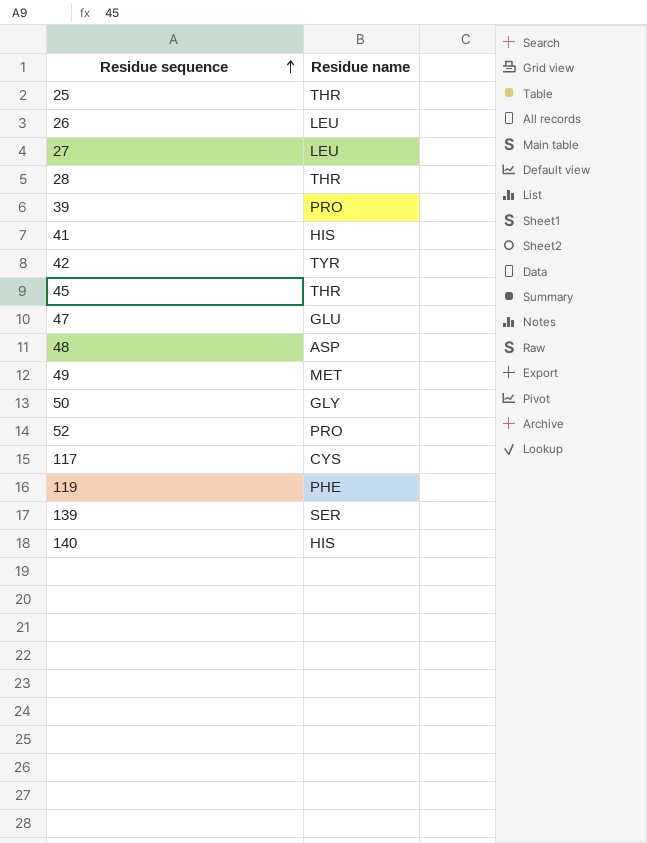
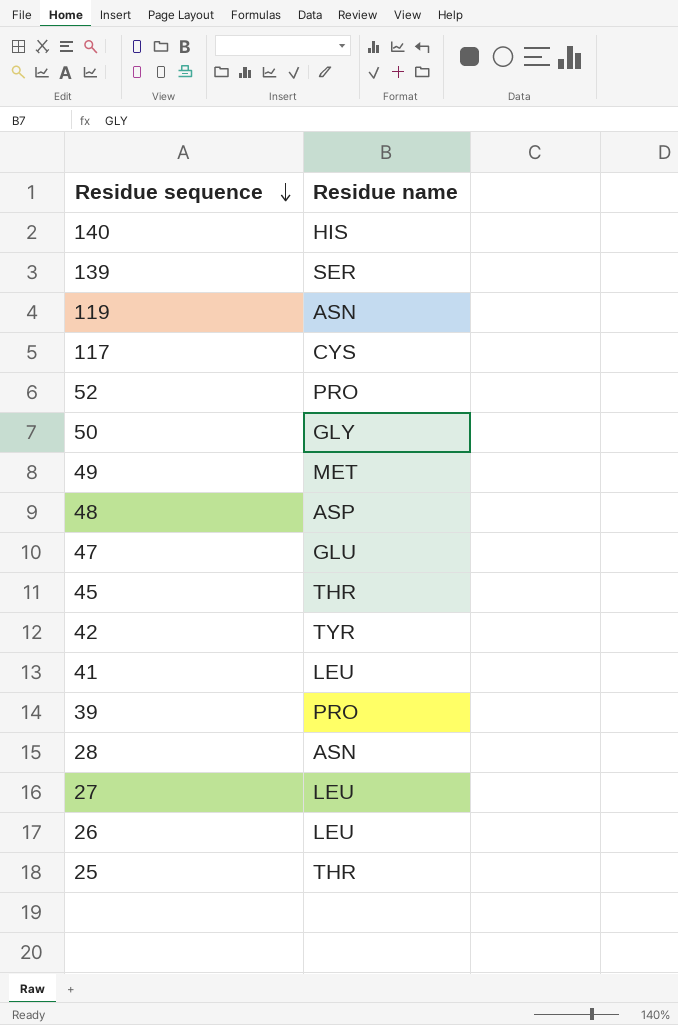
row order: Residue sequence ascending -> Residue sequence descending
119 | Residue name: PHE -> ASN
41 | Residue name: HIS -> LEU
28 | Residue name: THR -> ASN

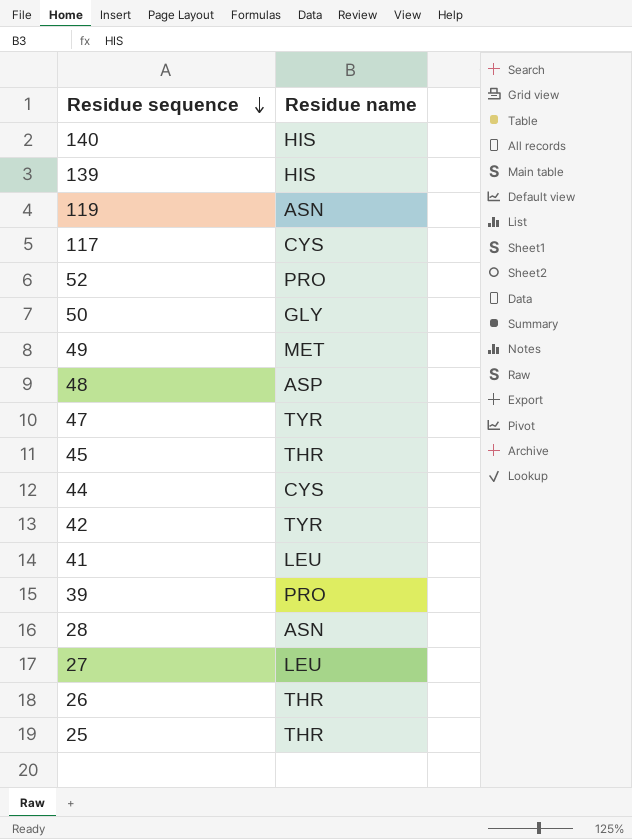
139 | Residue name: SER -> HIS
47 | Residue name: GLU -> TYR
row 44: none -> CYS
26 | Residue name: LEU -> THR

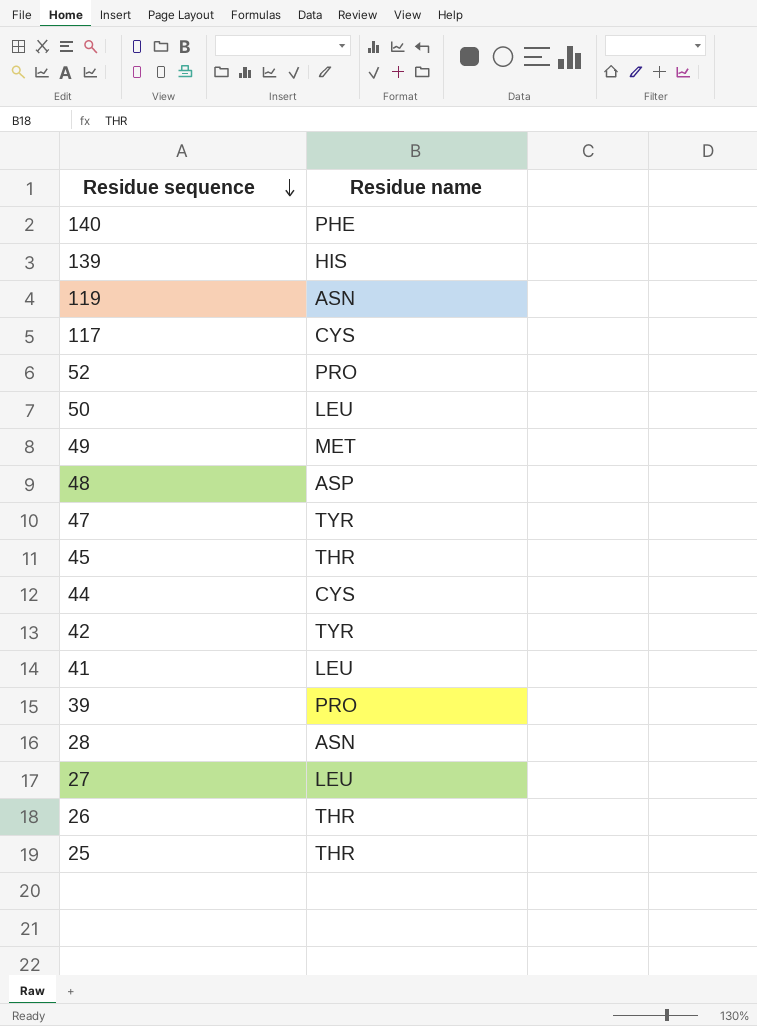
140 | Residue name: HIS -> PHE
50 | Residue name: GLY -> LEU

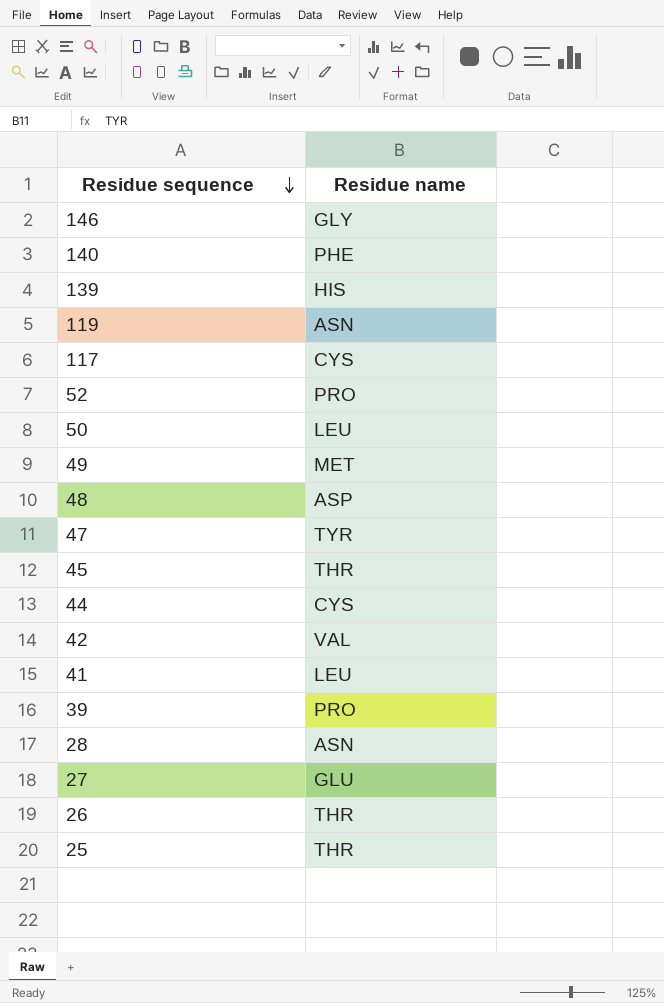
row 146: none -> GLY
42 | Residue name: TYR -> VAL
27 | Residue name: LEU -> GLU

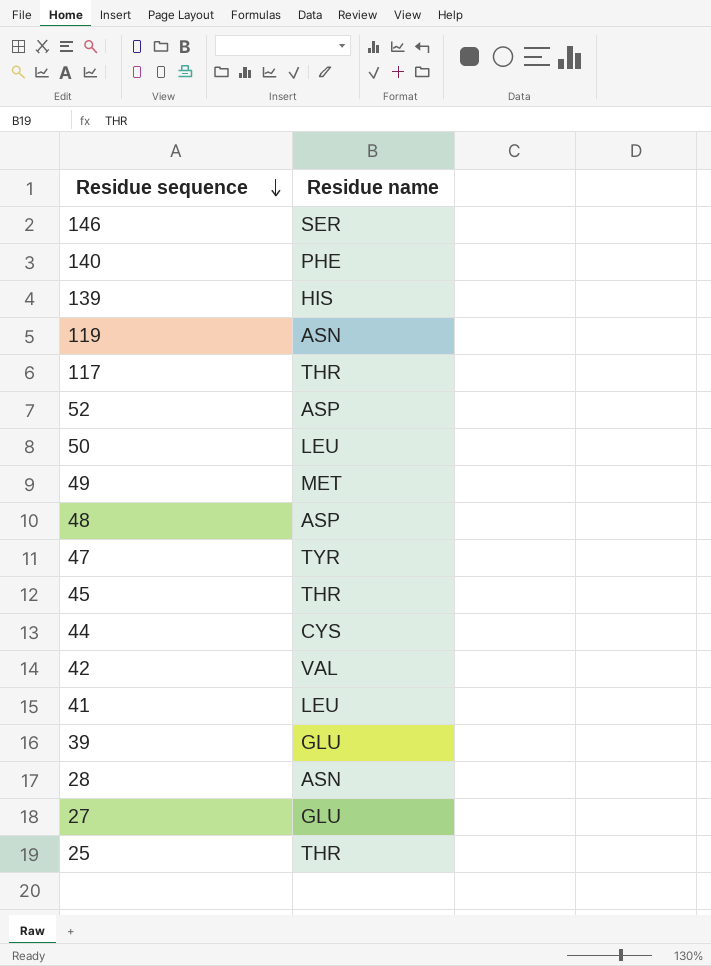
row 26: THR -> none
146 | Residue name: GLY -> SER
117 | Residue name: CYS -> THR
52 | Residue name: PRO -> ASP
39 | Residue name: PRO -> GLU

